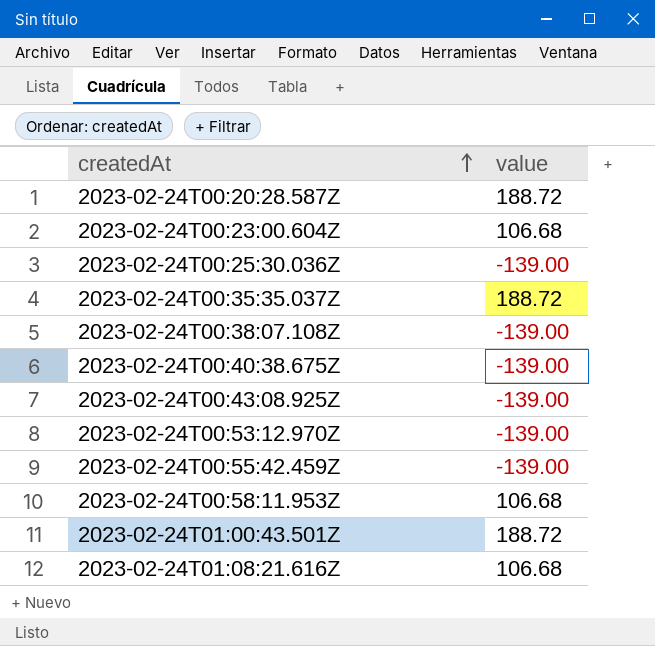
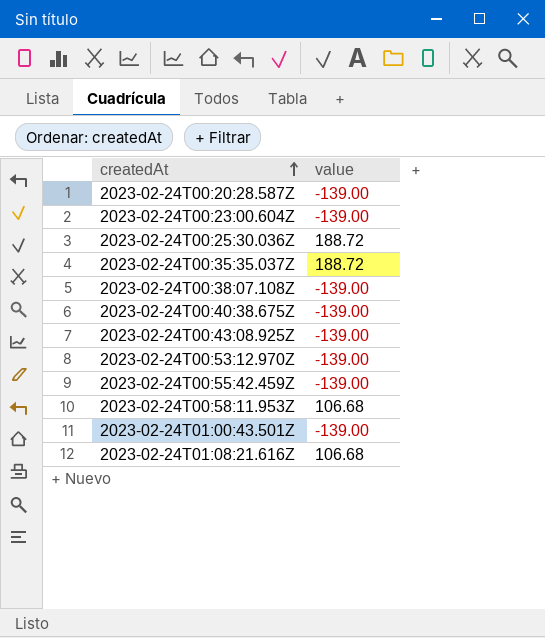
2023-02-24T00:20:28.587Z | value: 188.72 -> -139.00
2023-02-24T00:23:00.604Z | value: 106.68 -> -139.00
2023-02-24T00:25:30.036Z | value: -139.00 -> 188.72
2023-02-24T01:00:43.501Z | value: 188.72 -> -139.00

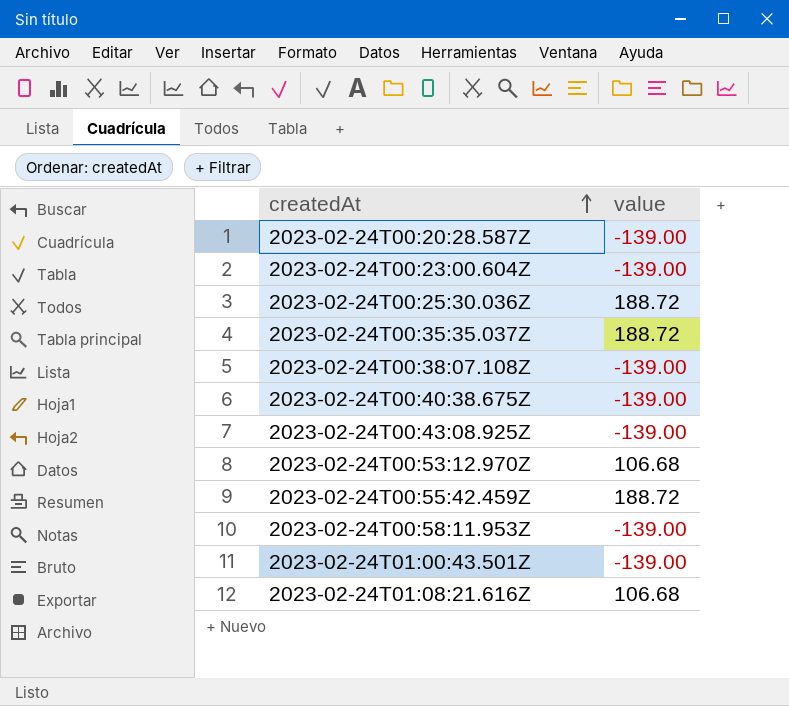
2023-02-24T00:53:12.970Z | value: -139.00 -> 106.68
2023-02-24T00:55:42.459Z | value: -139.00 -> 188.72
2023-02-24T00:58:11.953Z | value: 106.68 -> -139.00

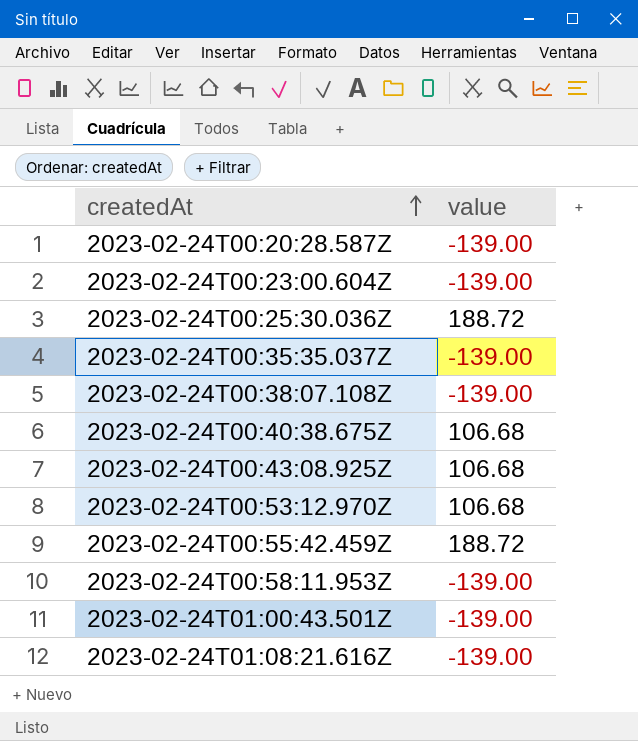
2023-02-24T00:35:35.037Z | value: 188.72 -> -139.00
2023-02-24T00:40:38.675Z | value: -139.00 -> 106.68
2023-02-24T00:43:08.925Z | value: -139.00 -> 106.68
2023-02-24T01:08:21.616Z | value: 106.68 -> -139.00

